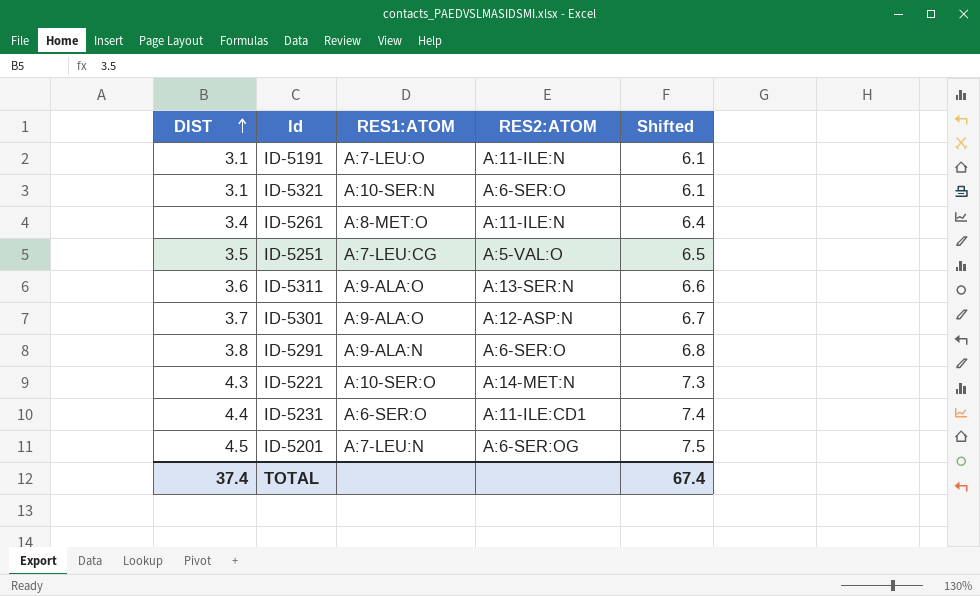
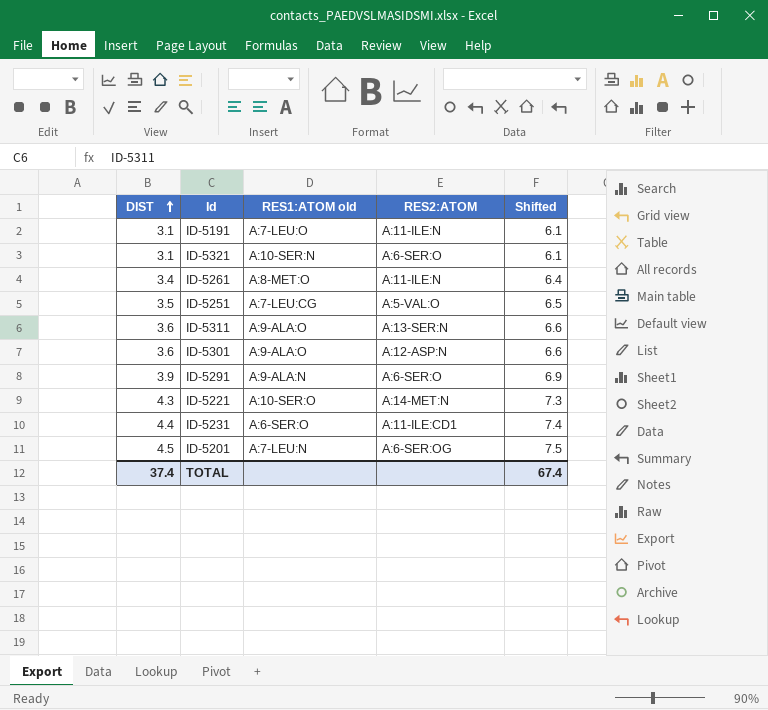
column name: RES1:ATOM -> RES1:ATOM old
ID-5301 | DIST: 3.7 -> 3.6
ID-5301 | Shifted: 6.7 -> 6.6
ID-5291 | DIST: 3.8 -> 3.9
ID-5291 | Shifted: 6.8 -> 6.9

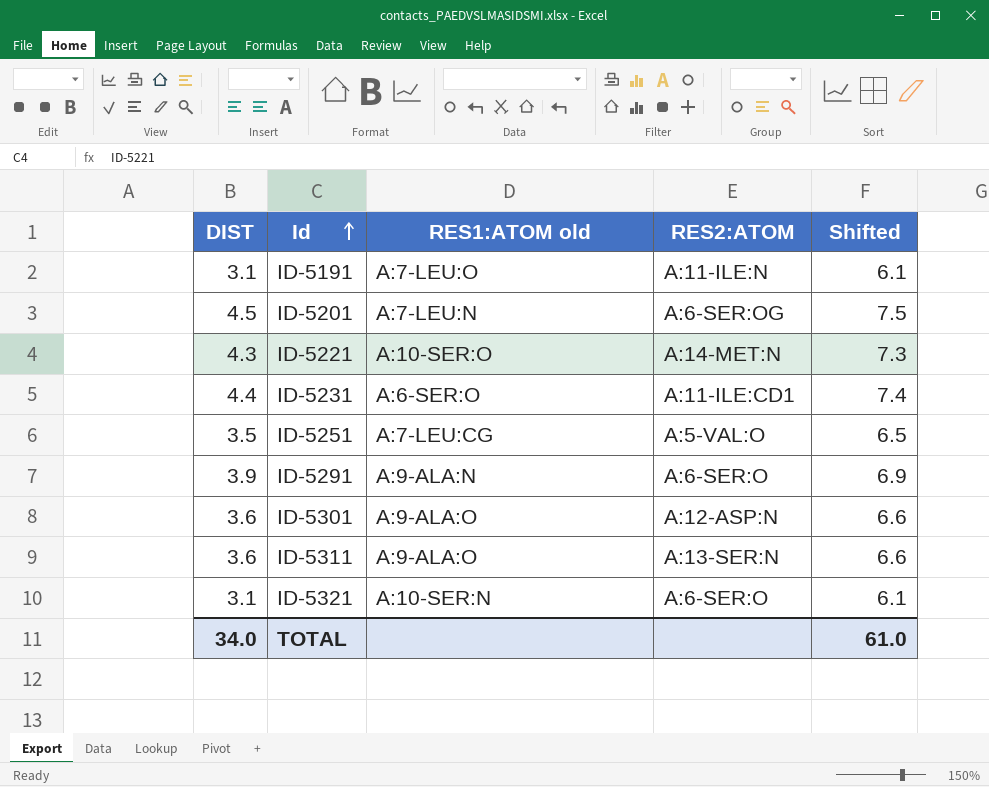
row order: DIST ascending -> Id ascending
row ID-5261: 3.4 | A:8-MET:O | A:11-ILE:N | 6.4 -> none
TOTAL | DIST: 37.4 -> 34.0
TOTAL | Shifted: 67.4 -> 61.0

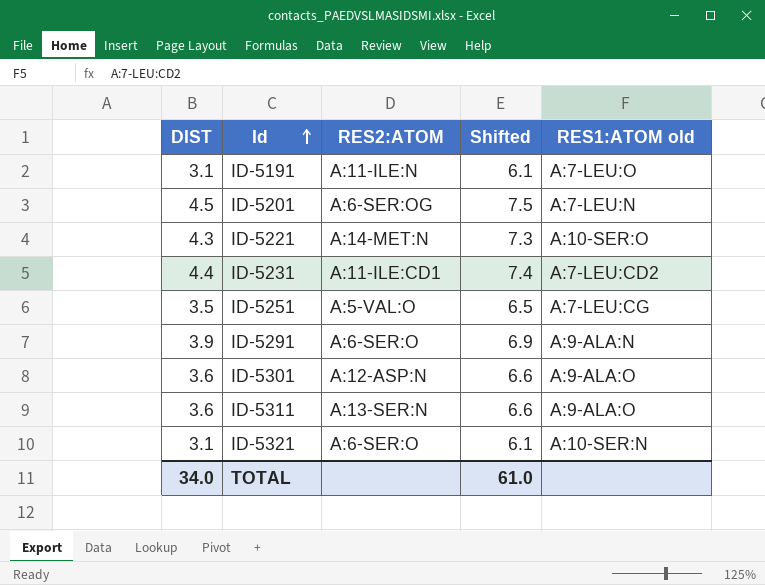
column RES1:ATOM old | position: 3 -> 5
ID-5231 | RES1:ATOM old: A:6-SER:O -> A:7-LEU:CD2

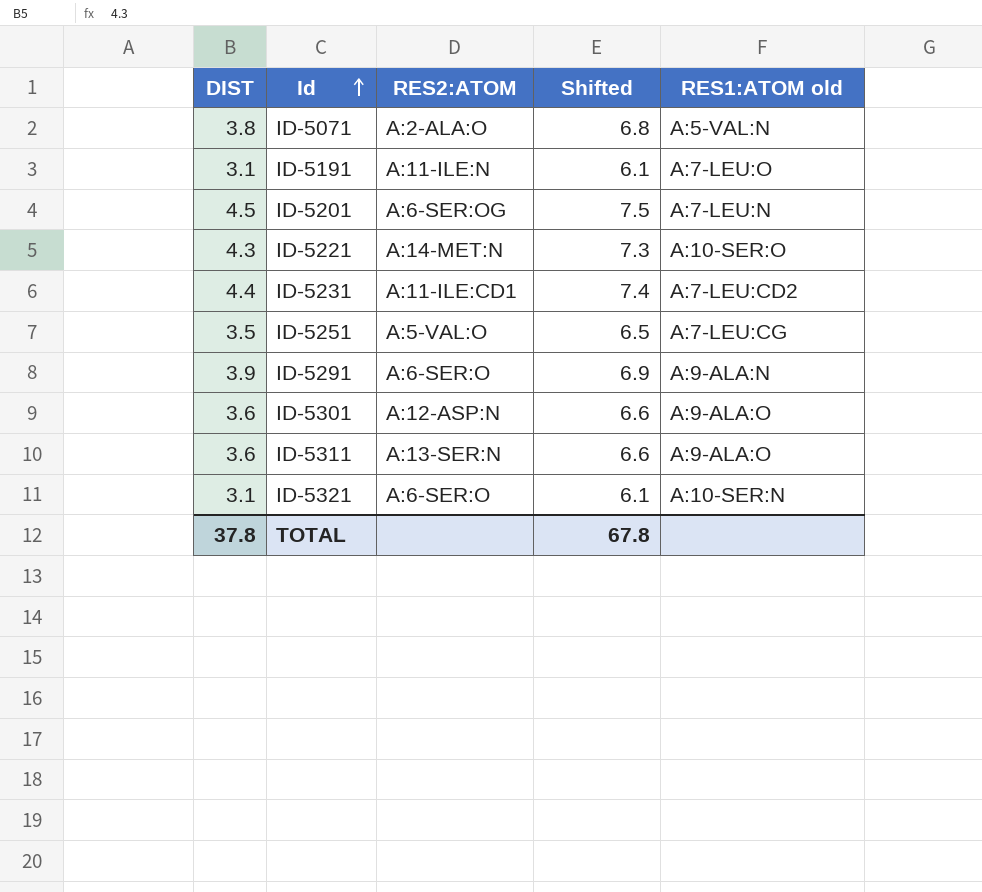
row ID-5071: none -> 3.8 | A:2-ALA:O | 6.8 | A:5-VAL:N
TOTAL | DIST: 34.0 -> 37.8
TOTAL | Shifted: 61.0 -> 67.8

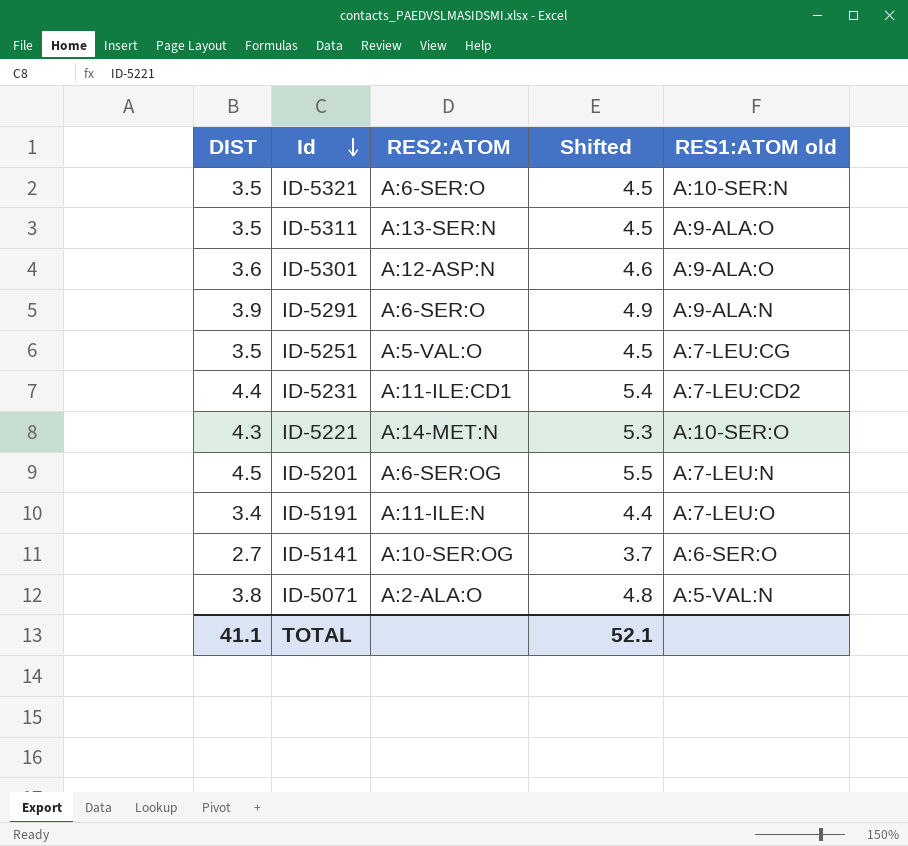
row order: Id ascending -> Id descending
column Shifted | formula: [DIST] + 3 -> [DIST] + 1
ID-5321 | DIST: 3.1 -> 3.5
ID-5311 | DIST: 3.6 -> 3.5
ID-5191 | DIST: 3.1 -> 3.4
row ID-5141: none -> 2.7 | A:10-SER:OG | 3.7 | A:6-SER:O
TOTAL | DIST: 37.8 -> 41.1
TOTAL | Shifted: 67.8 -> 52.1

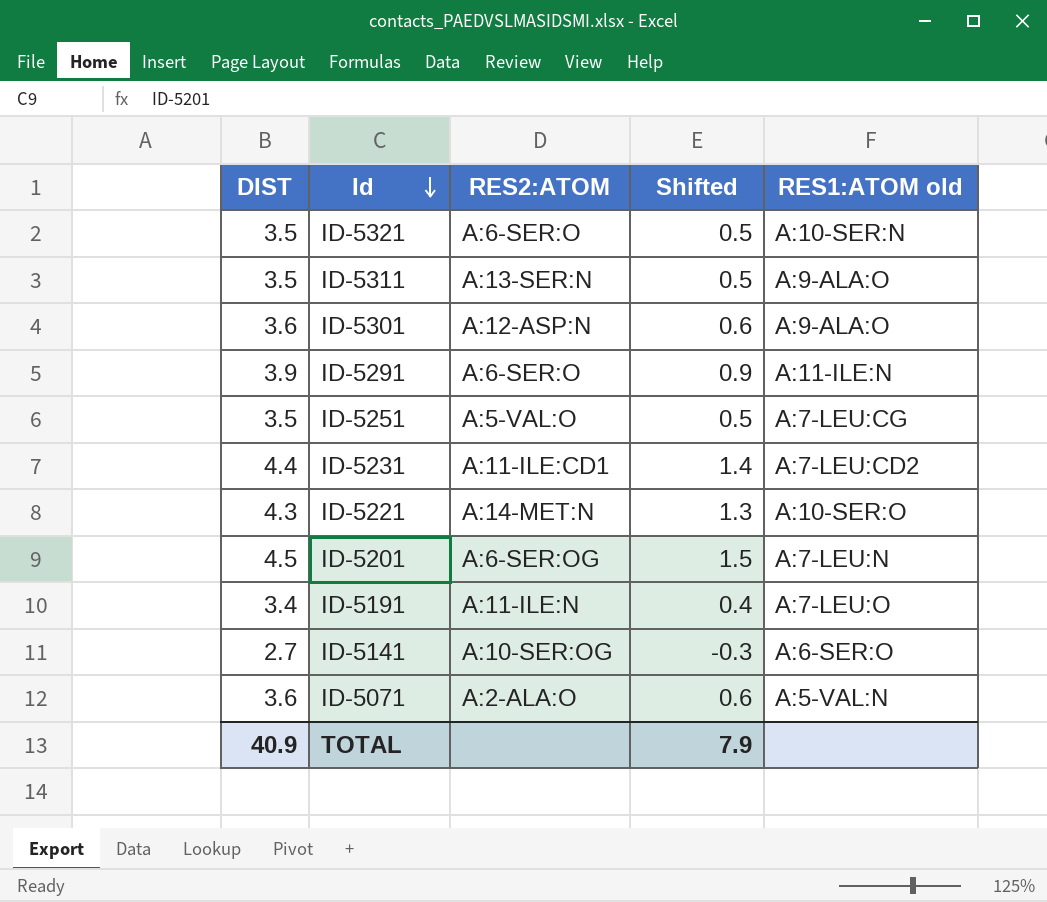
column Shifted | formula: [DIST] + 1 -> [DIST] - 3
ID-5291 | RES1:ATOM old: A:9-ALA:N -> A:11-ILE:N
ID-5071 | DIST: 3.8 -> 3.6
TOTAL | DIST: 41.1 -> 40.9
TOTAL | Shifted: 52.1 -> 7.9

